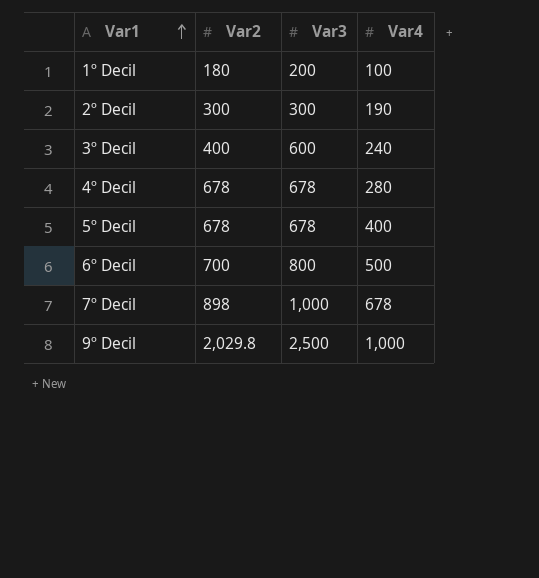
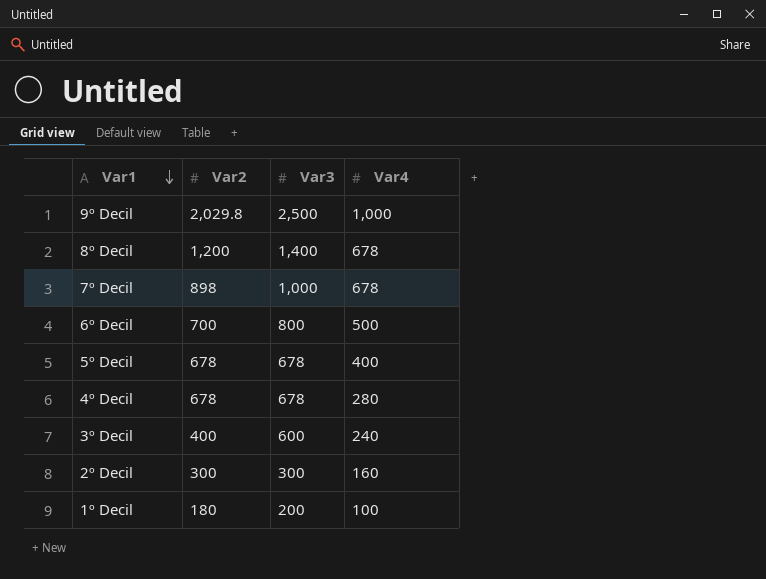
row order: Var1 ascending -> Var1 descending
row 8º Decil: none -> 1,200 | 1,400 | 678
2º Decil | Var4: 190 -> 160

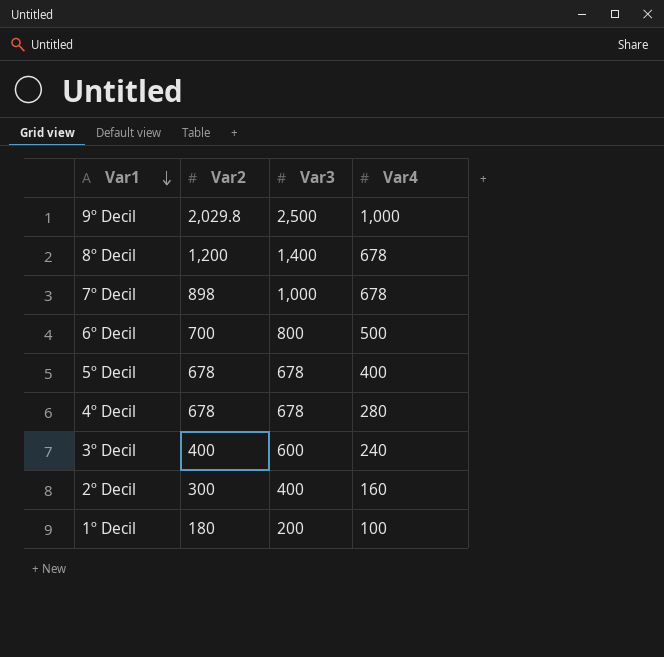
2º Decil | Var3: 300 -> 400

